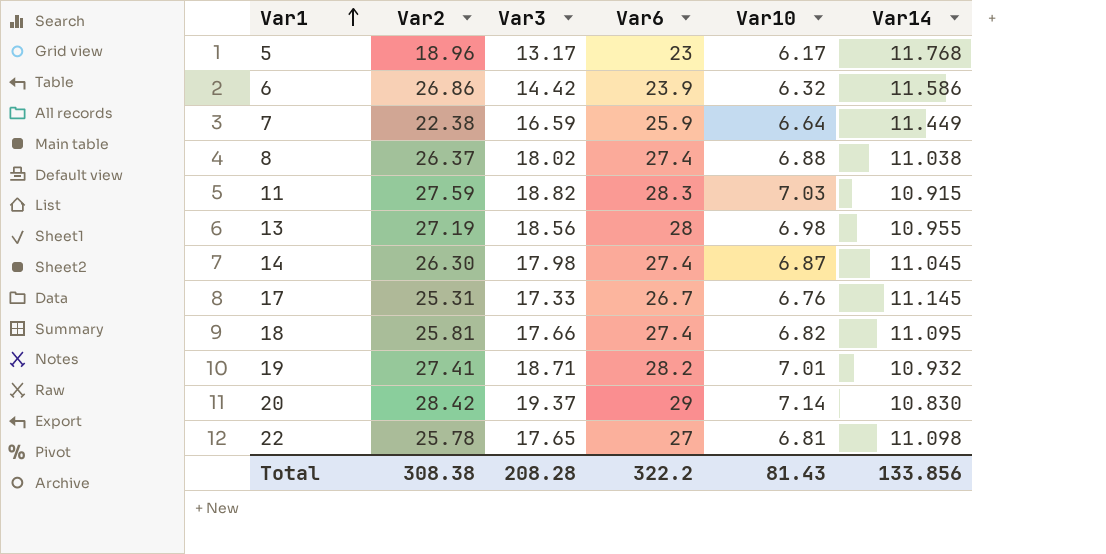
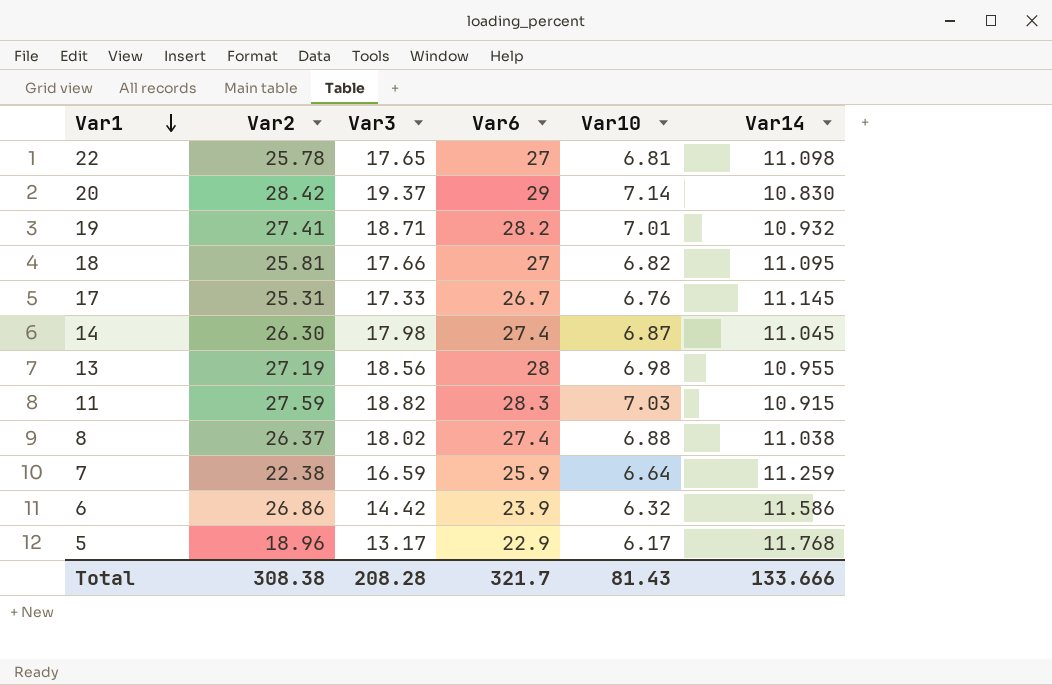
row order: Var1 ascending -> Var1 descending
18 | Var6: 27.4 -> 27
7 | Var14: 11.449 -> 11.259
5 | Var6: 23 -> 22.9
Total | Var6: 322.2 -> 321.7
Total | Var14: 133.856 -> 133.666

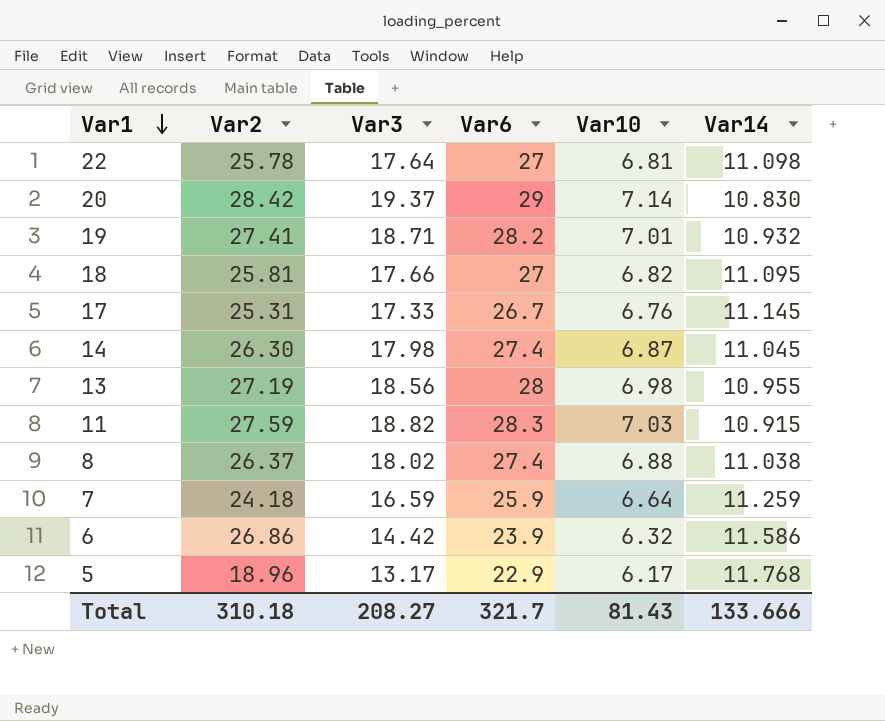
22 | Var3: 17.65 -> 17.64
7 | Var2: 22.38 -> 24.18
Total | Var2: 308.38 -> 310.18
Total | Var3: 208.28 -> 208.27

